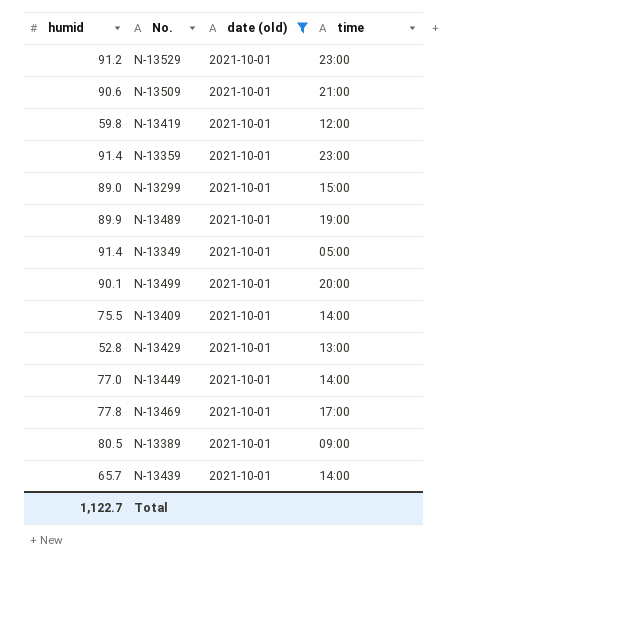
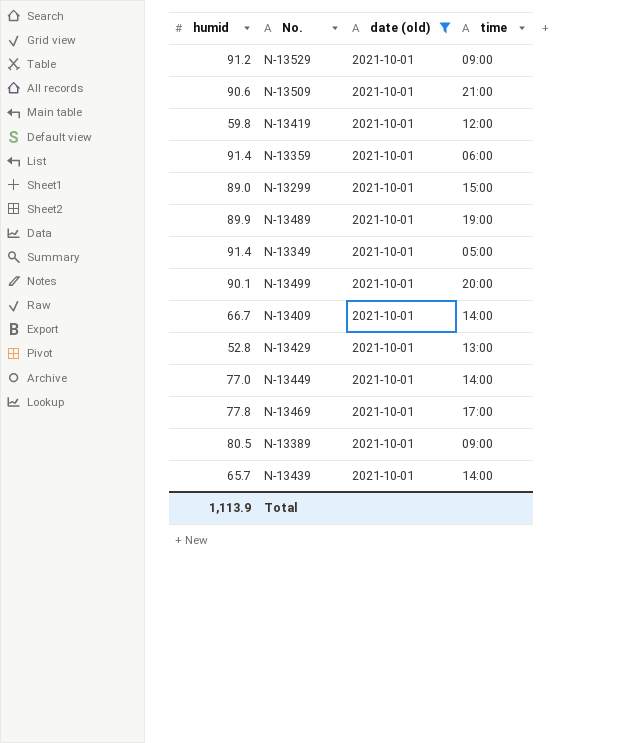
N-13529 | time: 23:00 -> 09:00
N-13359 | time: 23:00 -> 06:00
N-13409 | humid: 75.5 -> 66.7
Total | humid: 1,122.7 -> 1,113.9

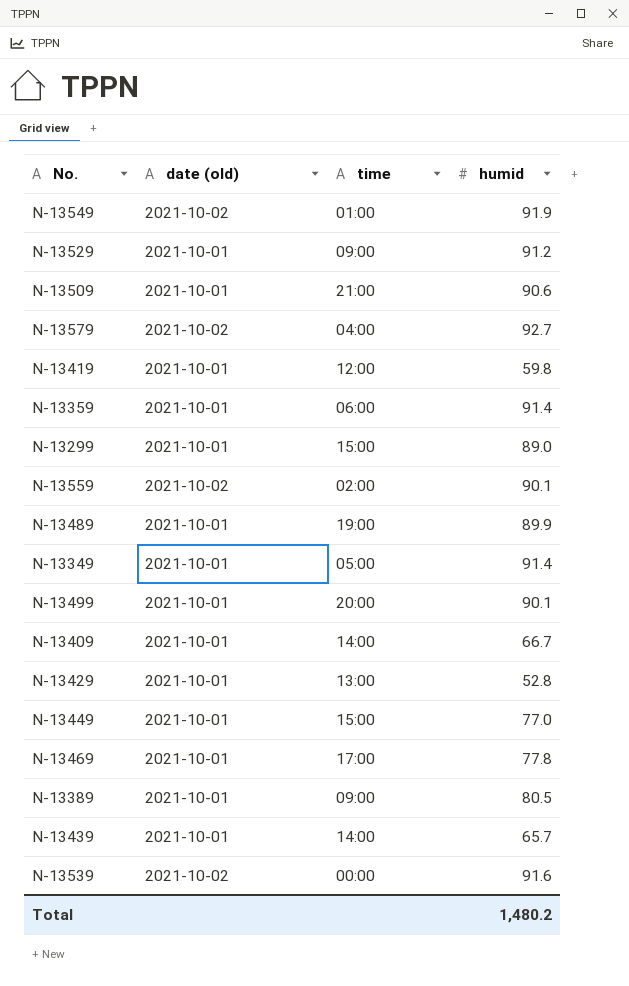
filter: date (old) = 2021-10-01 -> none
column humid | position: 1 -> 4
N-13449 | time: 14:00 -> 15:00
Total | humid: 1,113.9 -> 1,480.2

